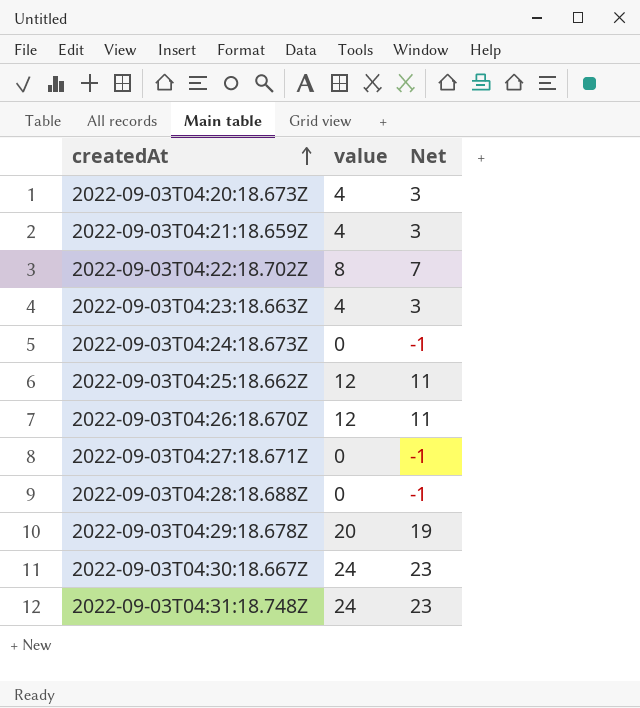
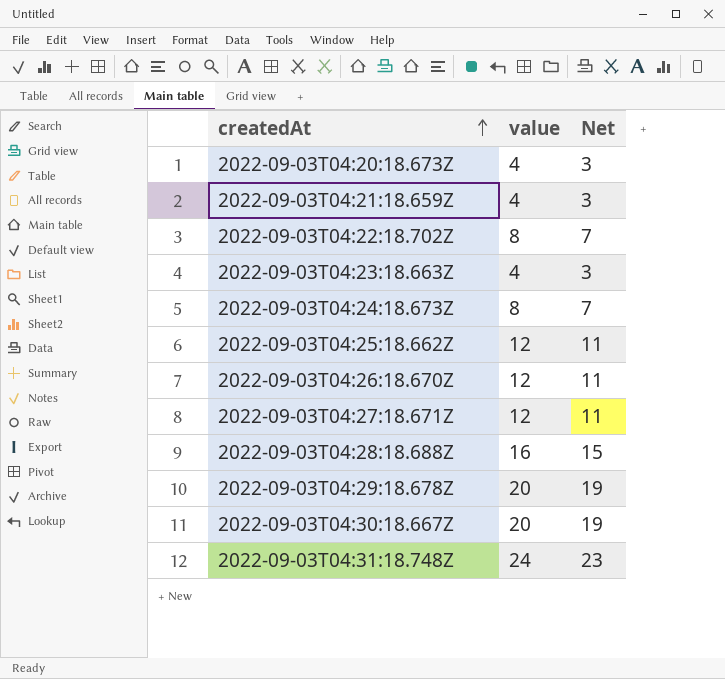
2022-09-03T04:24:18.673Z | value: 0 -> 8
2022-09-03T04:24:18.673Z | Net: -1 -> 7
2022-09-03T04:27:18.671Z | value: 0 -> 12
2022-09-03T04:27:18.671Z | Net: -1 -> 11
2022-09-03T04:28:18.688Z | value: 0 -> 16
2022-09-03T04:28:18.688Z | Net: -1 -> 15
2022-09-03T04:30:18.667Z | value: 24 -> 20
2022-09-03T04:30:18.667Z | Net: 23 -> 19

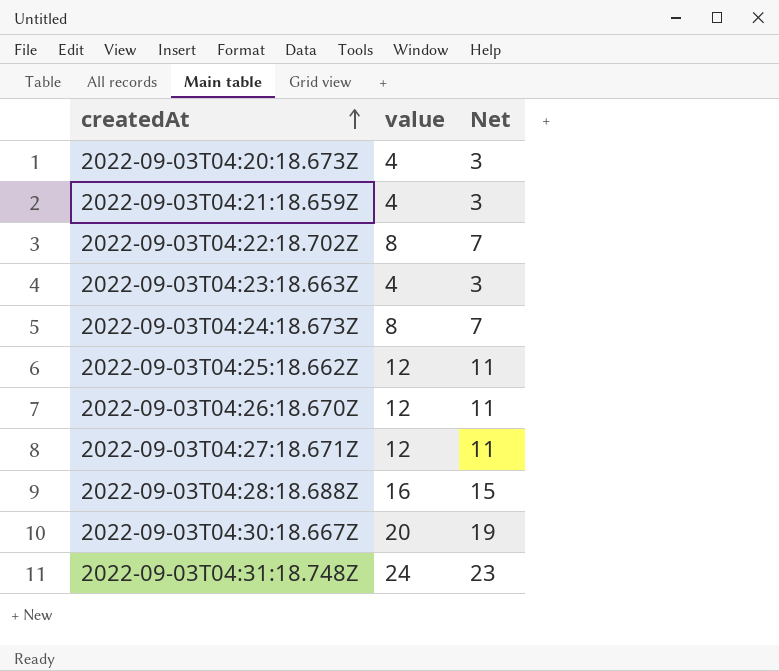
row 2022-09-03T04:29:18.678Z: 20 | 19 -> none

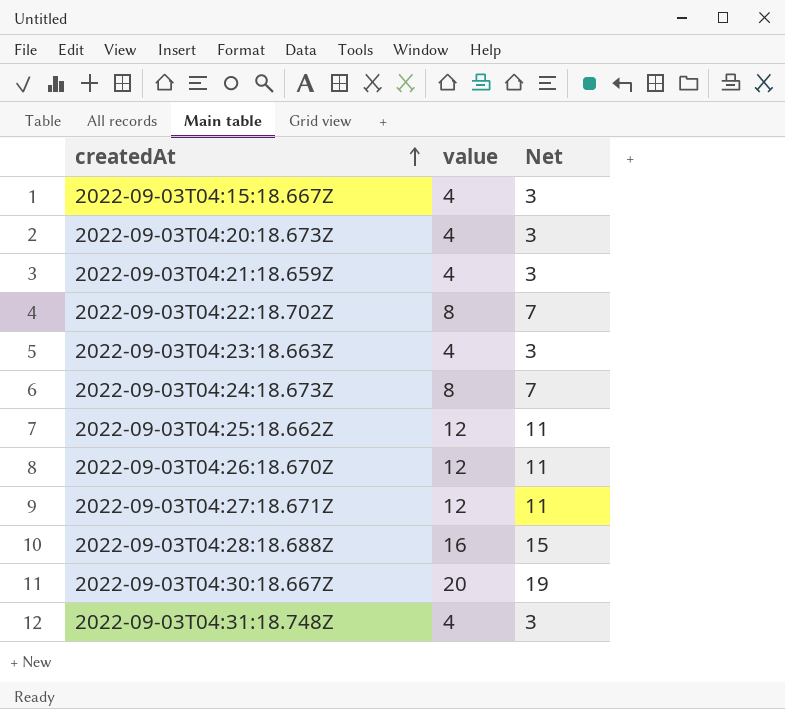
row 2022-09-03T04:15:18.667Z: none -> 4 | 3
2022-09-03T04:31:18.748Z | value: 24 -> 4
2022-09-03T04:31:18.748Z | Net: 23 -> 3

